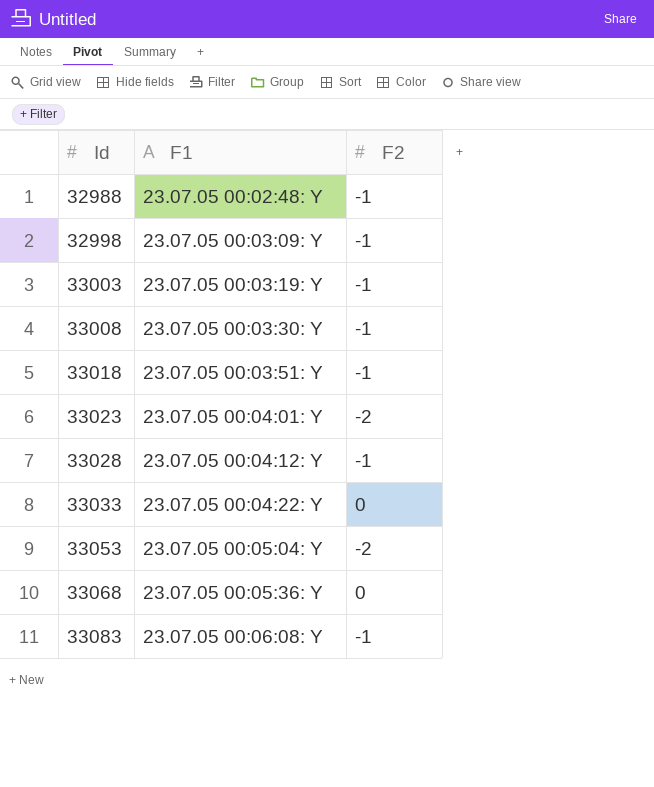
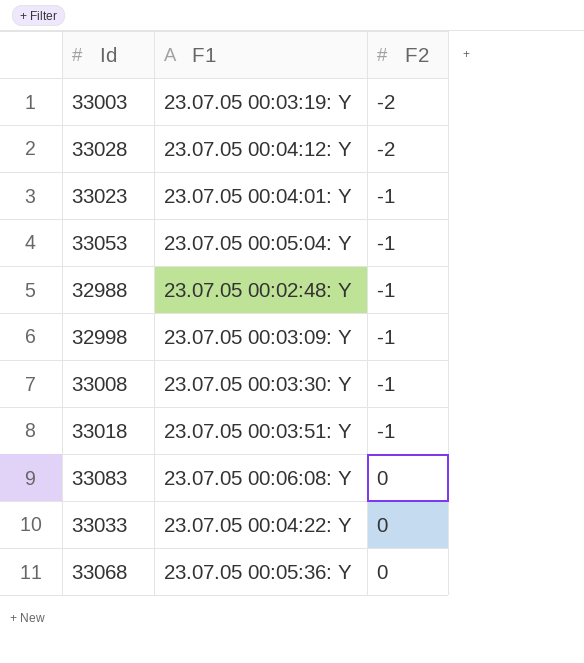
row order: Id ascending -> F2 ascending
33003 | F2: -1 -> -2
33028 | F2: -1 -> -2
33023 | F2: -2 -> -1
33053 | F2: -2 -> -1
33083 | F2: -1 -> 0

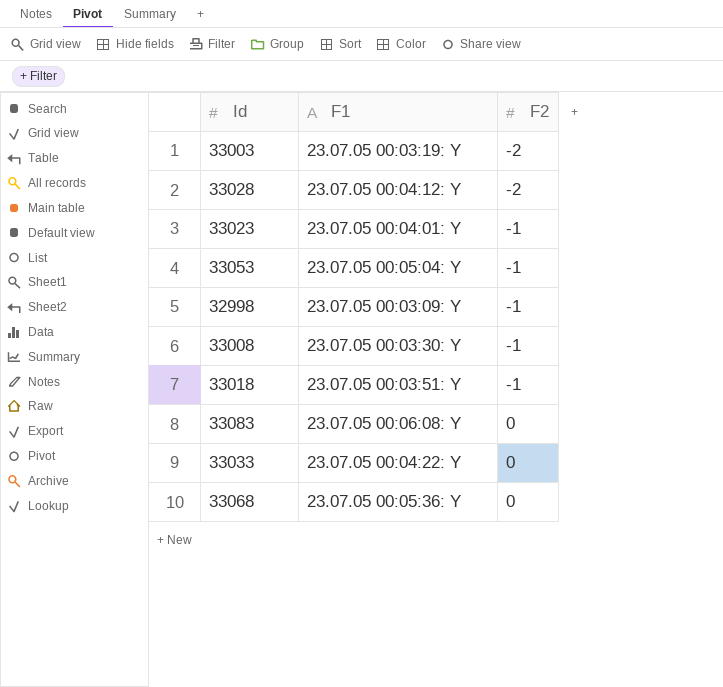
row 32988: 23.07.05 00:02:48: Y | -1 -> none

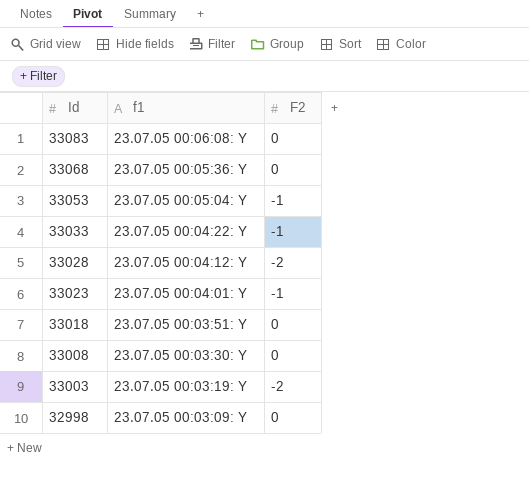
row order: F2 ascending -> Id descending
column name: F1 -> f1
33033 | F2: 0 -> -1
33018 | F2: -1 -> 0
33008 | F2: -1 -> 0
32998 | F2: -1 -> 0

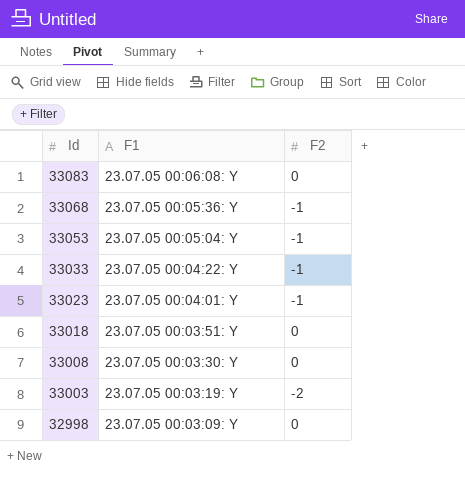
column name: f1 -> F1
row 33028: 23.07.05 00:04:12: Y | -2 -> none
33068 | F2: 0 -> -1

